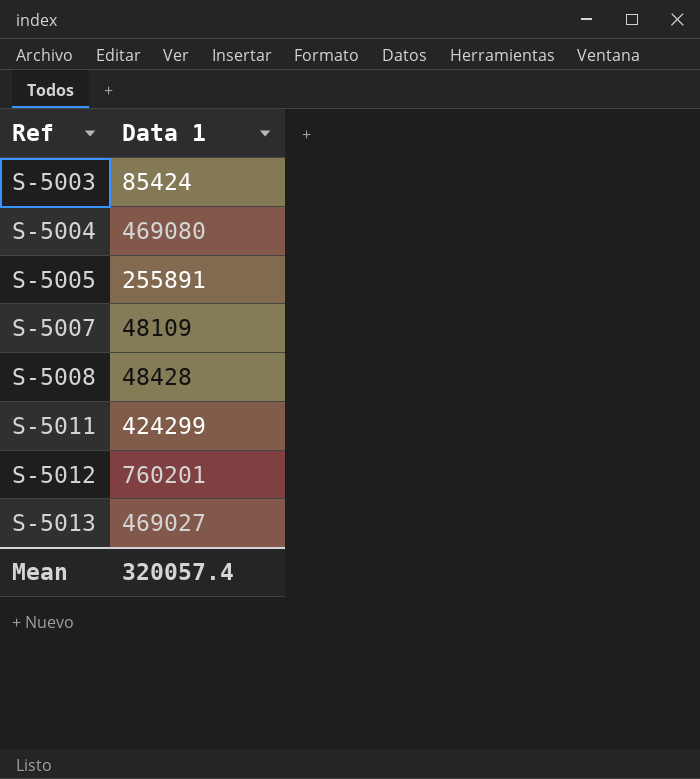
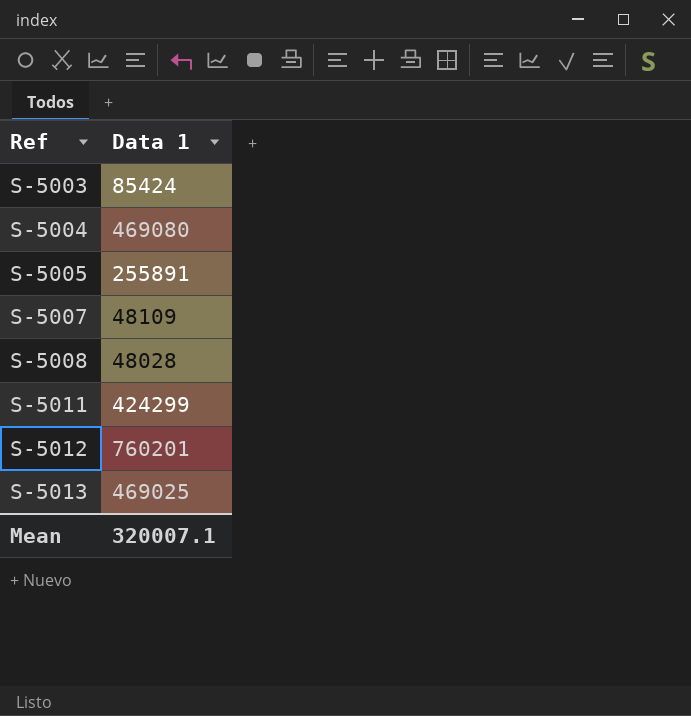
S-5008 | Data 1: 48428 -> 48028
S-5013 | Data 1: 469027 -> 469025
Mean | Data 1: 320057.4 -> 320007.1

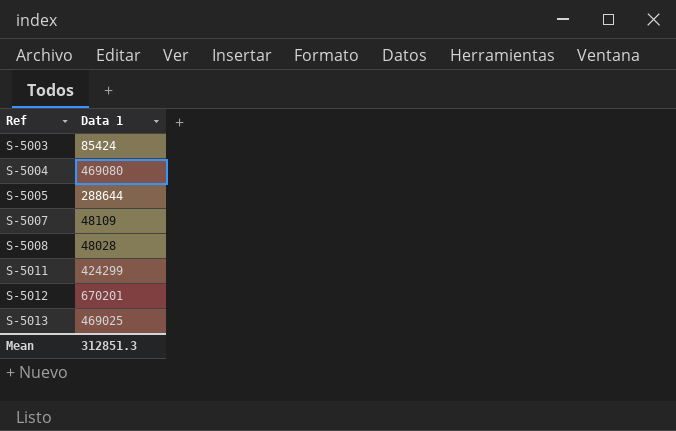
S-5005 | Data 1: 255891 -> 288644
S-5012 | Data 1: 760201 -> 670201
Mean | Data 1: 320007.1 -> 312851.3

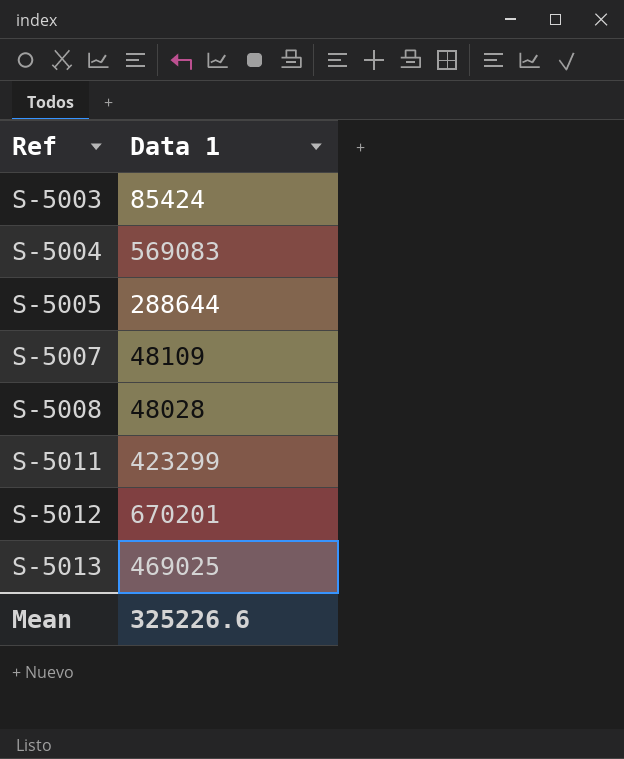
S-5004 | Data 1: 469080 -> 569083
S-5011 | Data 1: 424299 -> 423299
Mean | Data 1: 312851.3 -> 325226.6

